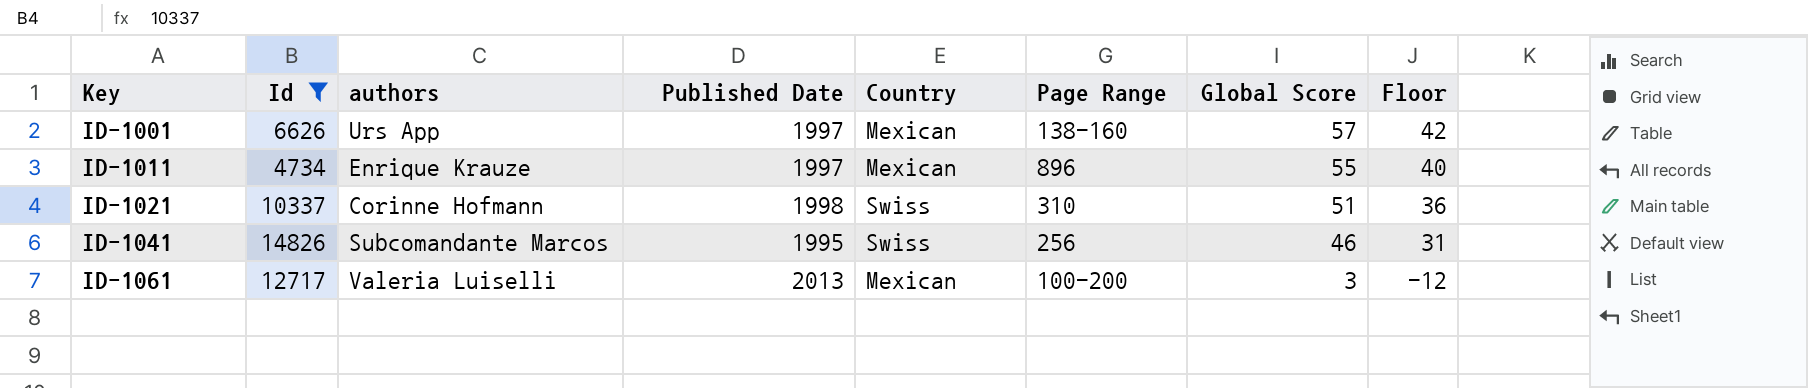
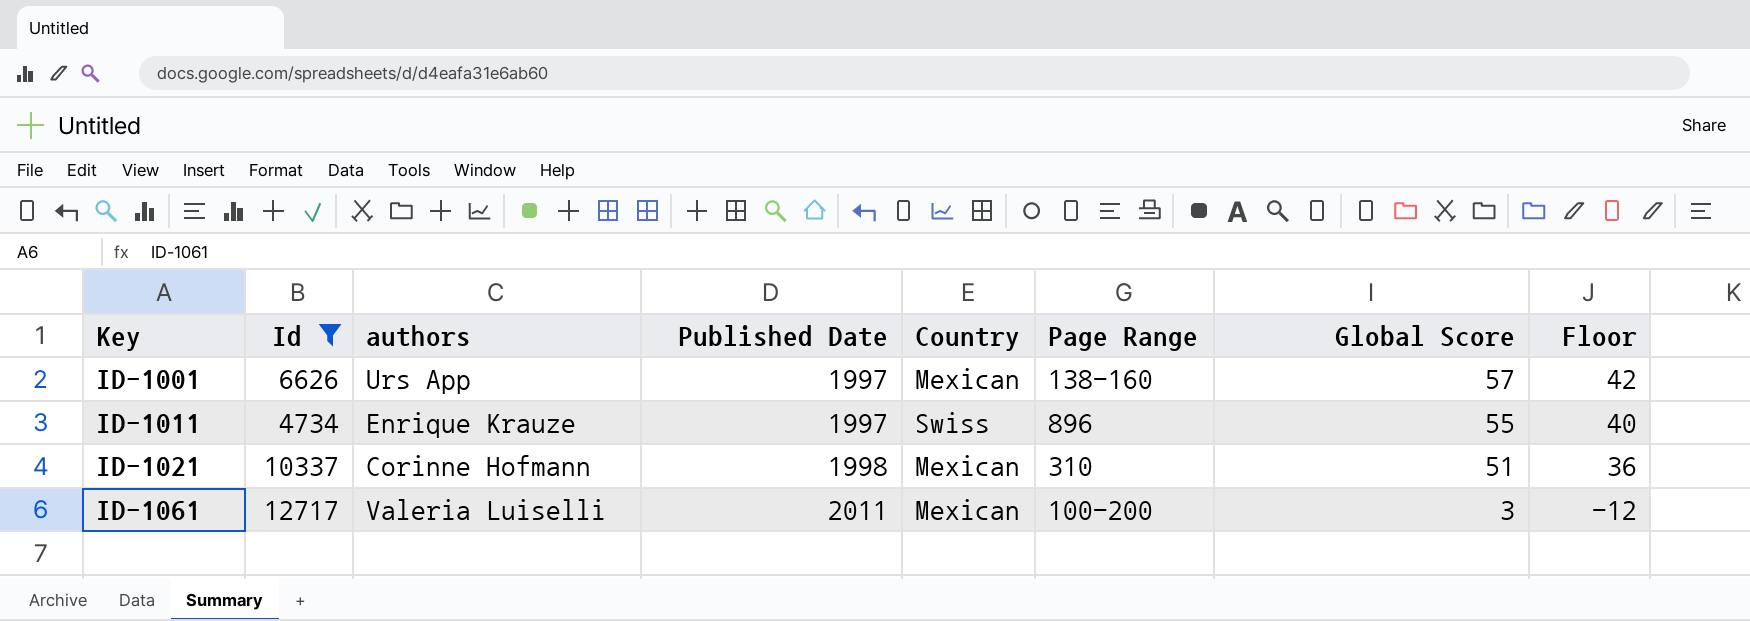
row ID-1041: 14826 | Subcomandante Marcos | 1995 | Swiss | 256 | 46 | 31 -> none
ID-1011 | Country: Mexican -> Swiss
ID-1021 | Country: Swiss -> Mexican
ID-1061 | Published Date: 2013 -> 2011

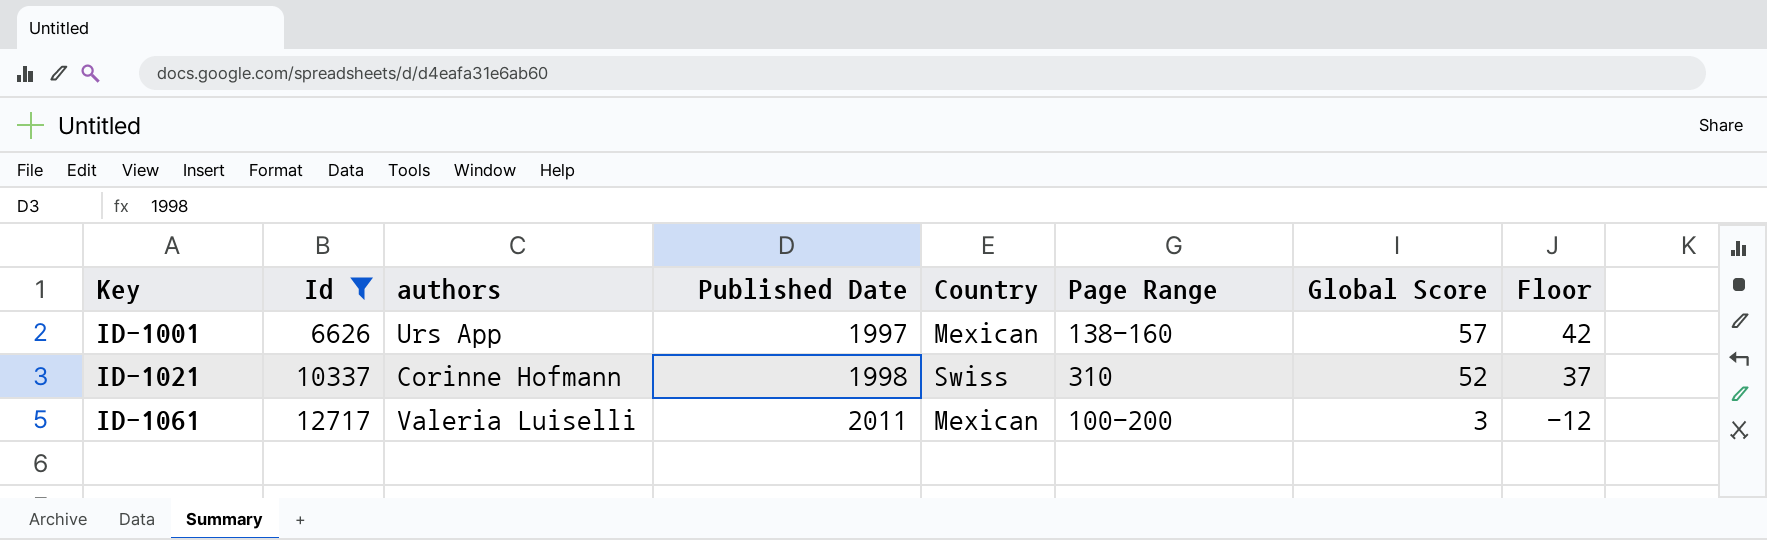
row ID-1011: 4734 | Enrique Krauze | 1997 | Swiss | 896 | 55 | 40 -> none
ID-1021 | Country: Mexican -> Swiss
ID-1021 | Global Score: 51 -> 52
ID-1021 | Floor: 36 -> 37

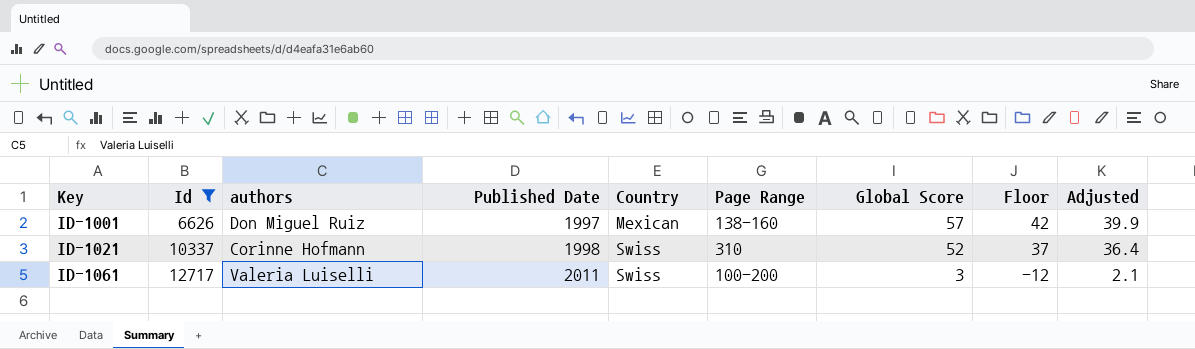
column Adjusted | formula: none -> [Global Score] * 0.7
ID-1001 | authors: Urs App -> Don Miguel Ruiz
ID-1061 | Country: Mexican -> Swiss

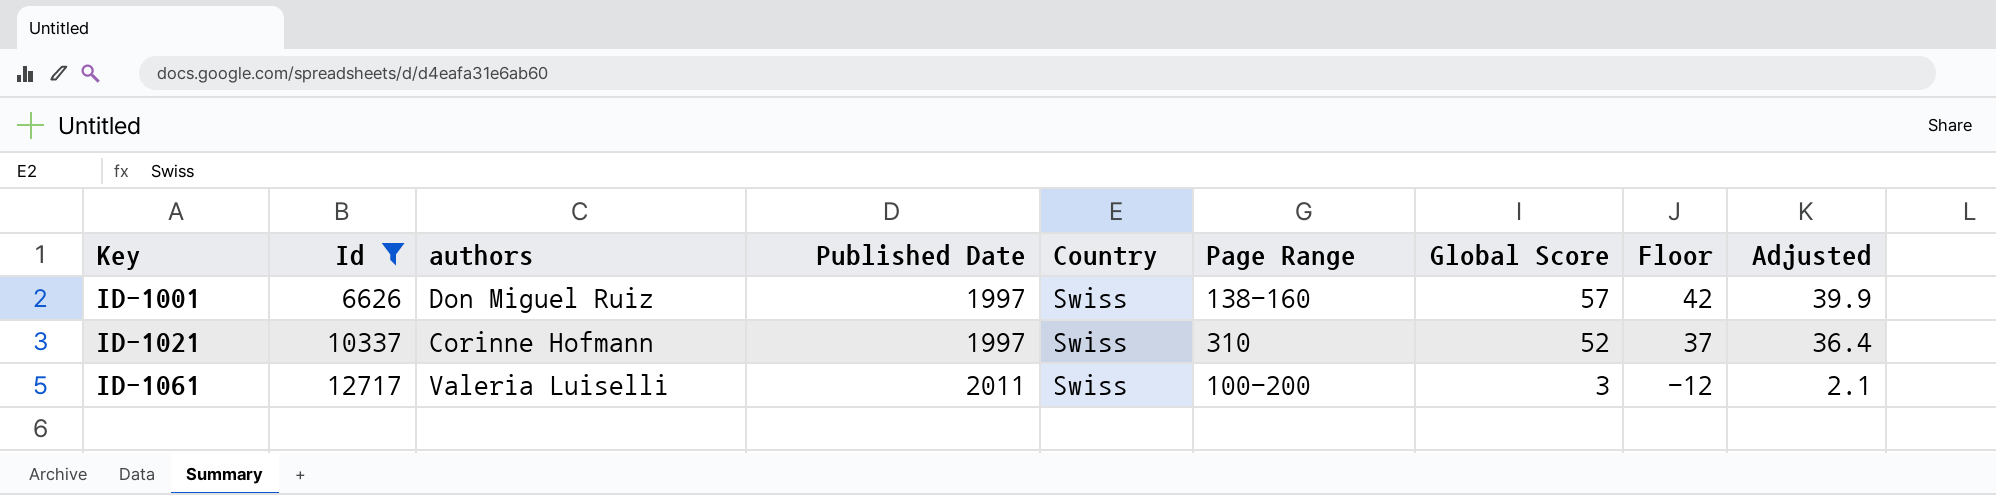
ID-1001 | Country: Mexican -> Swiss
ID-1021 | Published Date: 1998 -> 1997

